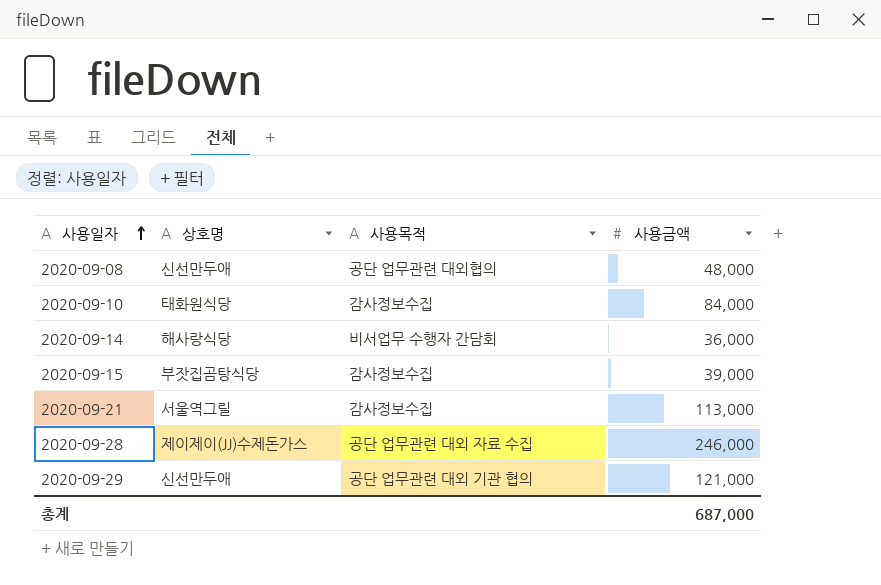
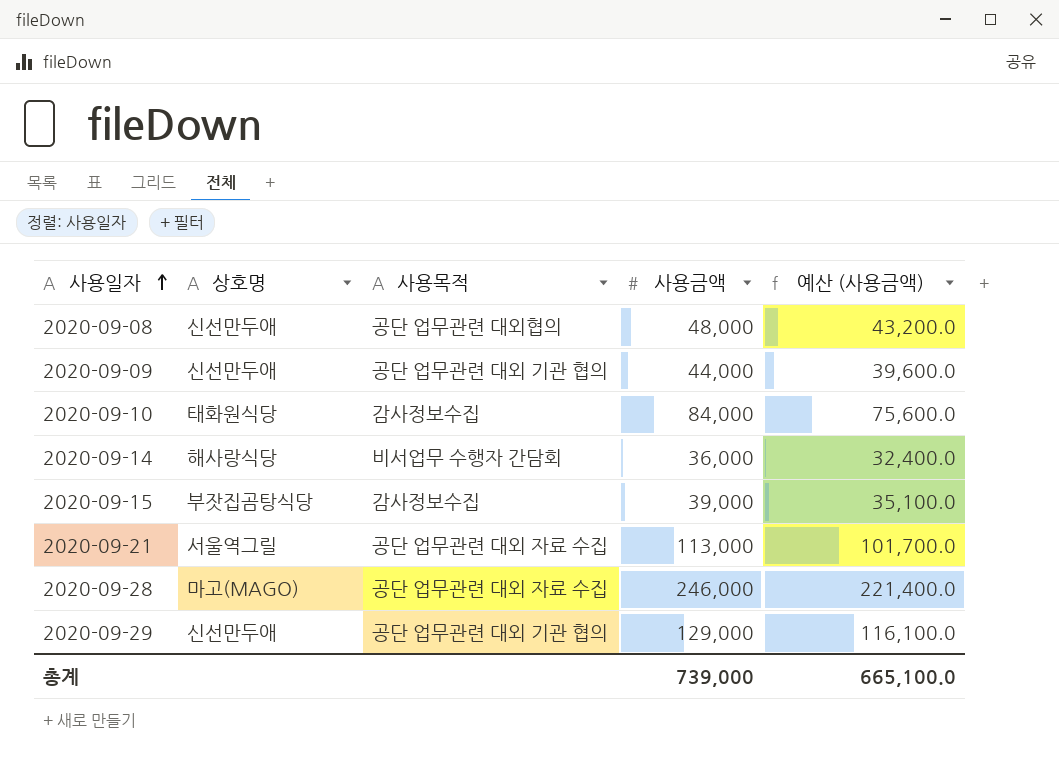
column 예산 (사용금액) | formula: none -> [사용금액] * 0.9
row 2020-09-09: none -> 신선만두애 | 공단 업무관련 대외 기관 협의 | 44,000 | 39,600.0
2020-09-21 | 사용목적: 감사정보수집 -> 공단 업무관련 대외 자료 수집
2020-09-28 | 상호명: 제이제이(JJ)수제돈가스 -> 마고(MAGO)
2020-09-29 | 사용금액: 121,000 -> 129,000
총계 | 사용금액: 687,000 -> 739,000

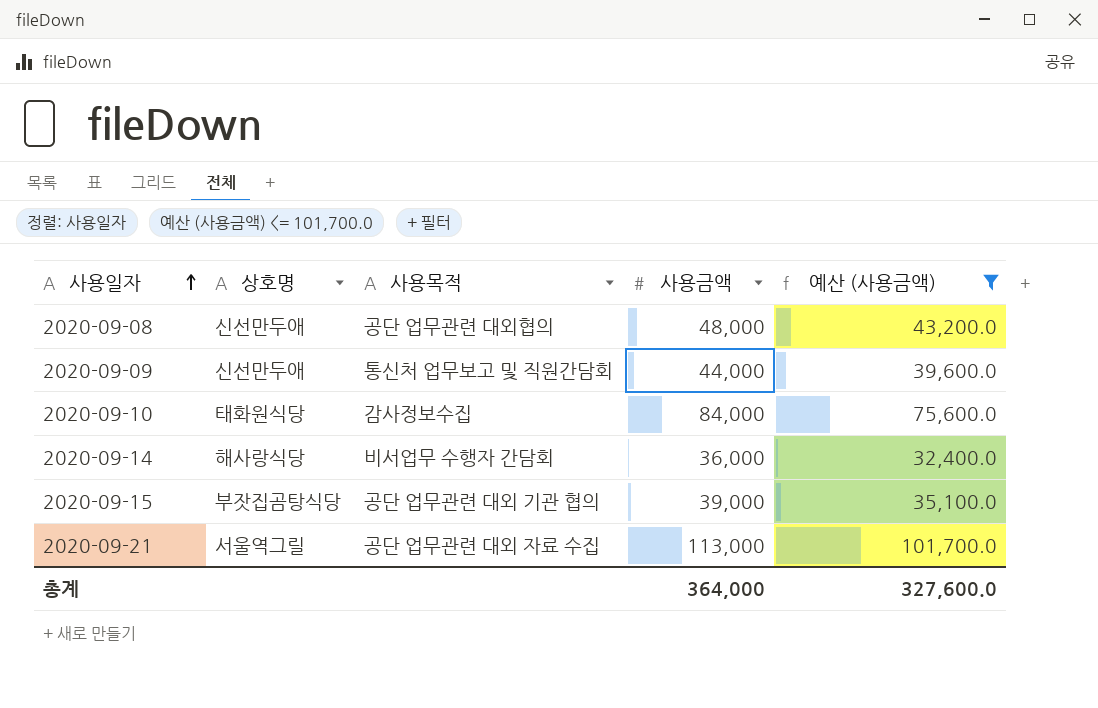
filter: none -> 예산 (사용금액) <= 101,700.0
2020-09-09 | 사용목적: 공단 업무관련 대외 기관 협의 -> 통신처 업무보고 및 직원간담회
2020-09-15 | 사용목적: 감사정보수집 -> 공단 업무관련 대외 기관 협의
총계 | 사용금액: 739,000 -> 364,000
총계 | 예산 (사용금액): 665,100.0 -> 327,600.0

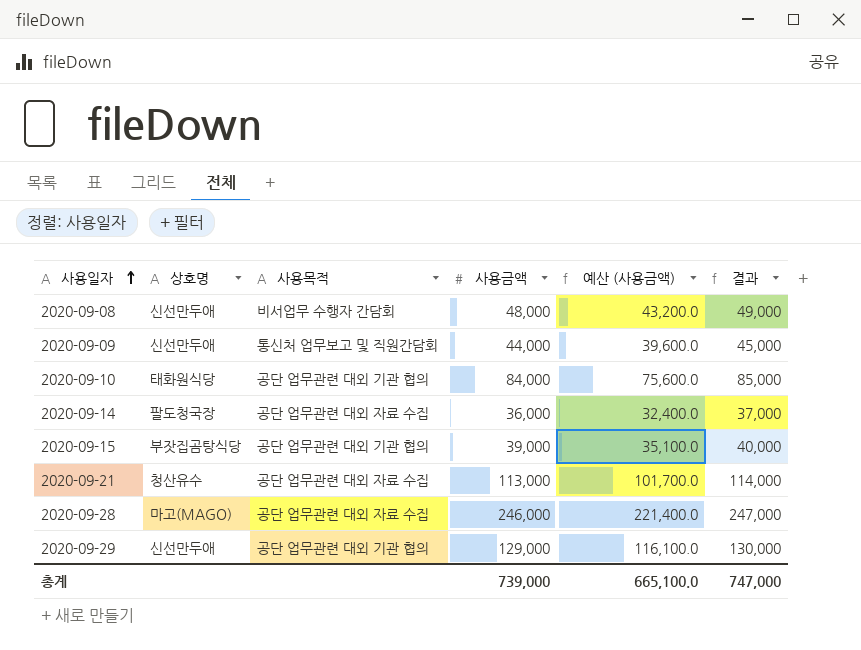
filter: 예산 (사용금액) <= 101,700.0 -> none
column 결과 | formula: none -> [사용금액] + 1000
2020-09-08 | 사용목적: 공단 업무관련 대외협의 -> 비서업무 수행자 간담회
2020-09-10 | 사용목적: 감사정보수집 -> 공단 업무관련 대외 기관 협의
2020-09-14 | 상호명: 해사랑식당 -> 팔도청국장
2020-09-14 | 사용목적: 비서업무 수행자 간담회 -> 공단 업무관련 대외 자료 수집
2020-09-21 | 상호명: 서울역그릴 -> 청산유수
총계 | 사용금액: 364,000 -> 739,000
총계 | 예산 (사용금액): 327,600.0 -> 665,100.0

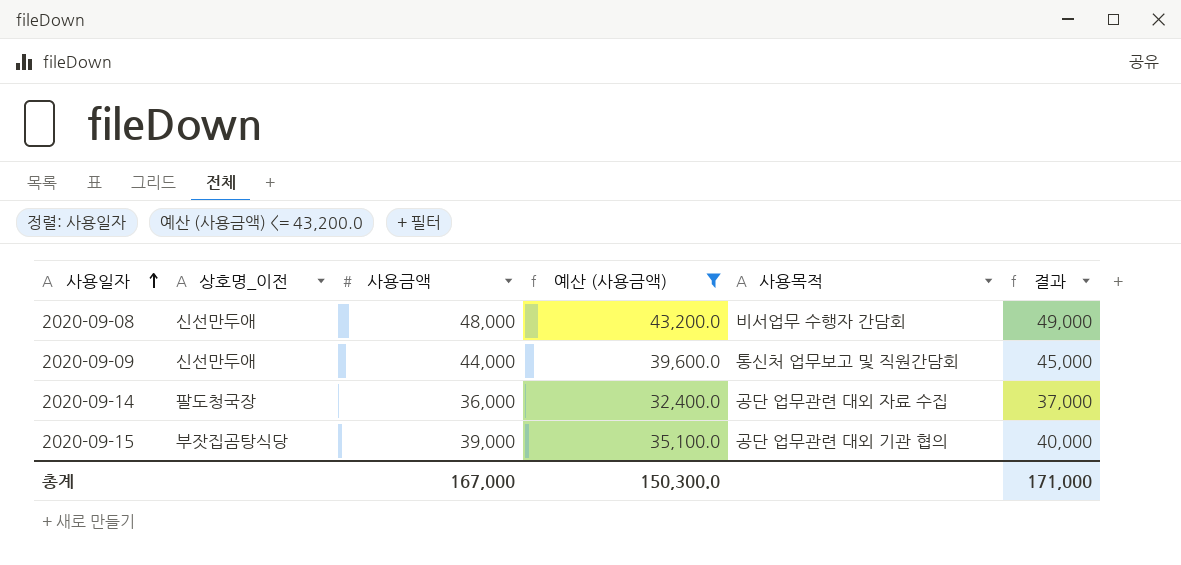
filter: none -> 예산 (사용금액) <= 43,200.0
column name: 상호명 -> 상호명_이전
column 사용목적 | position: 3 -> 5
총계 | 사용금액: 739,000 -> 167,000
총계 | 예산 (사용금액): 665,100.0 -> 150,300.0
총계 | 결과: 747,000 -> 171,000

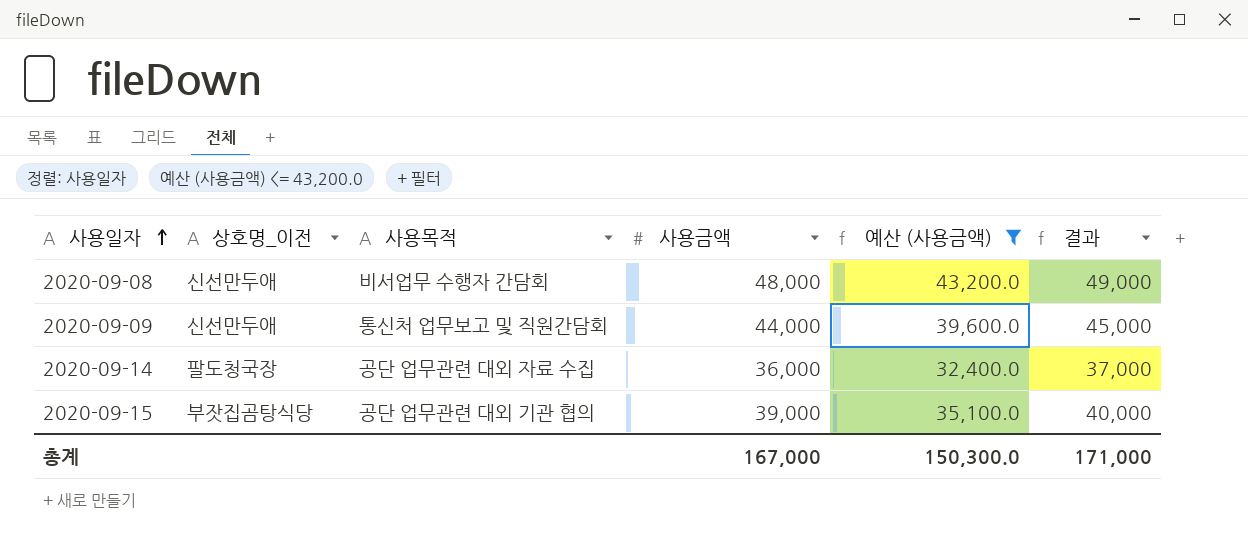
column 사용목적 | position: 5 -> 3

